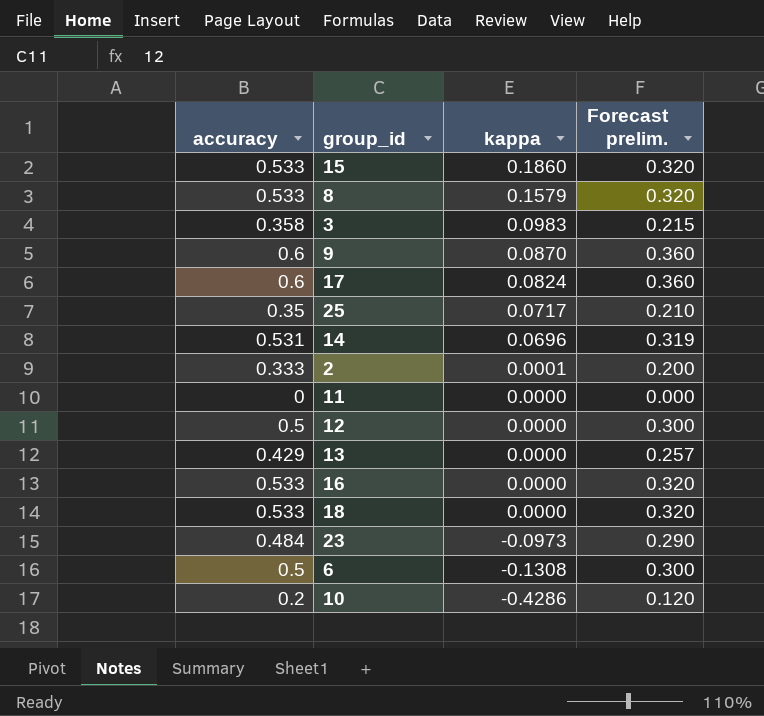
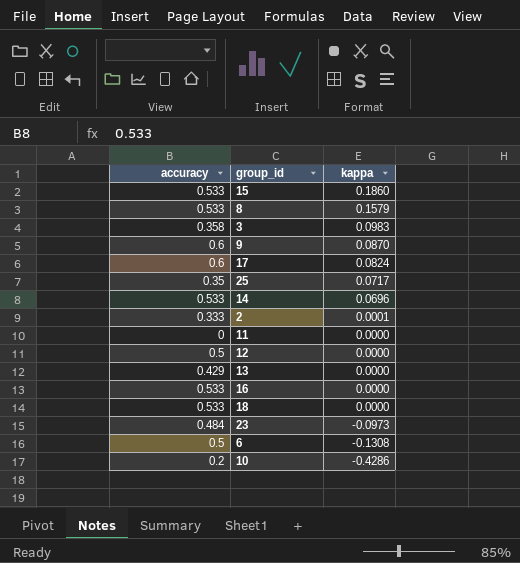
column Forecast prelim. | formula: [accuracy] * 0.6 -> none
14 | accuracy: 0.531 -> 0.533

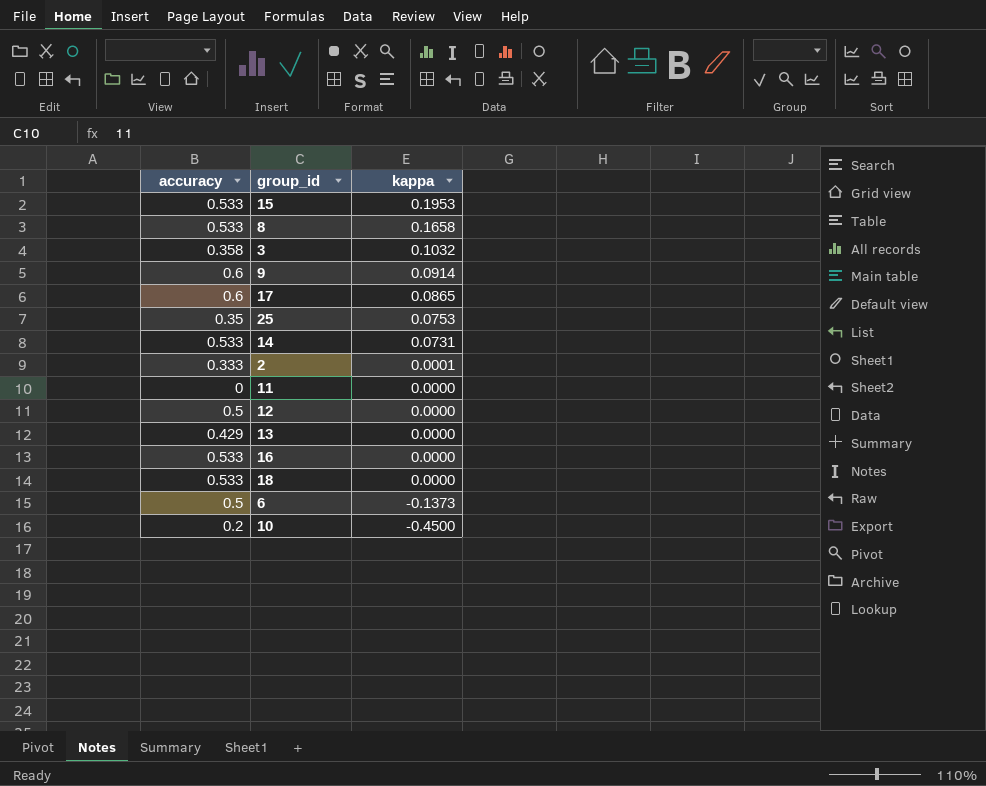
row 23: 0.484 | -0.0973 -> none
15 | kappa: 0.1860 -> 0.1953
8 | kappa: 0.1579 -> 0.1658
3 | kappa: 0.0983 -> 0.1032
9 | kappa: 0.0870 -> 0.0914
17 | kappa: 0.0824 -> 0.0865
25 | kappa: 0.0717 -> 0.0753
14 | kappa: 0.0696 -> 0.0731
6 | kappa: -0.1308 -> -0.1373
10 | kappa: -0.4286 -> -0.4500

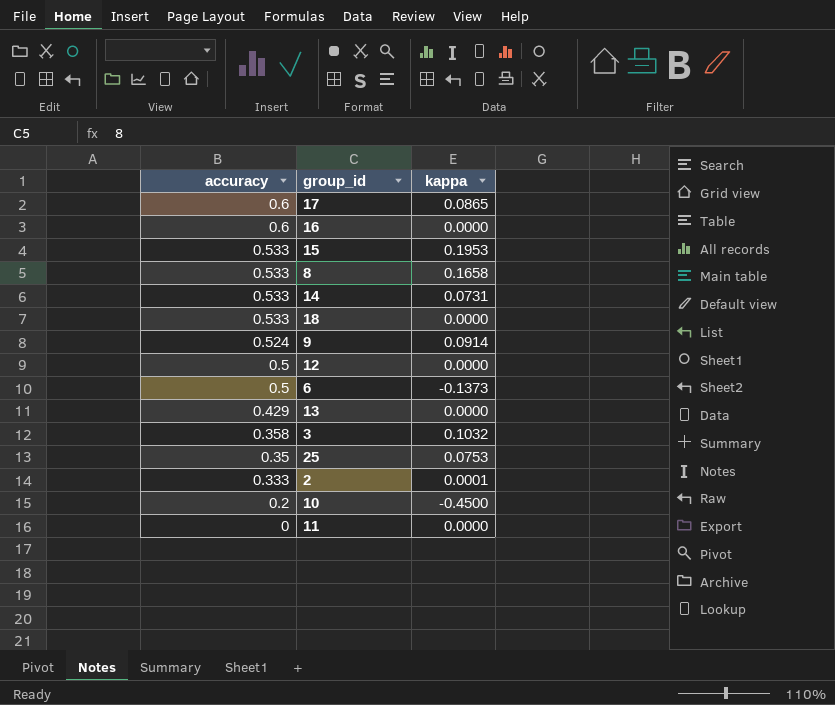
row order: kappa descending -> accuracy descending
16 | accuracy: 0.533 -> 0.6
9 | accuracy: 0.6 -> 0.524

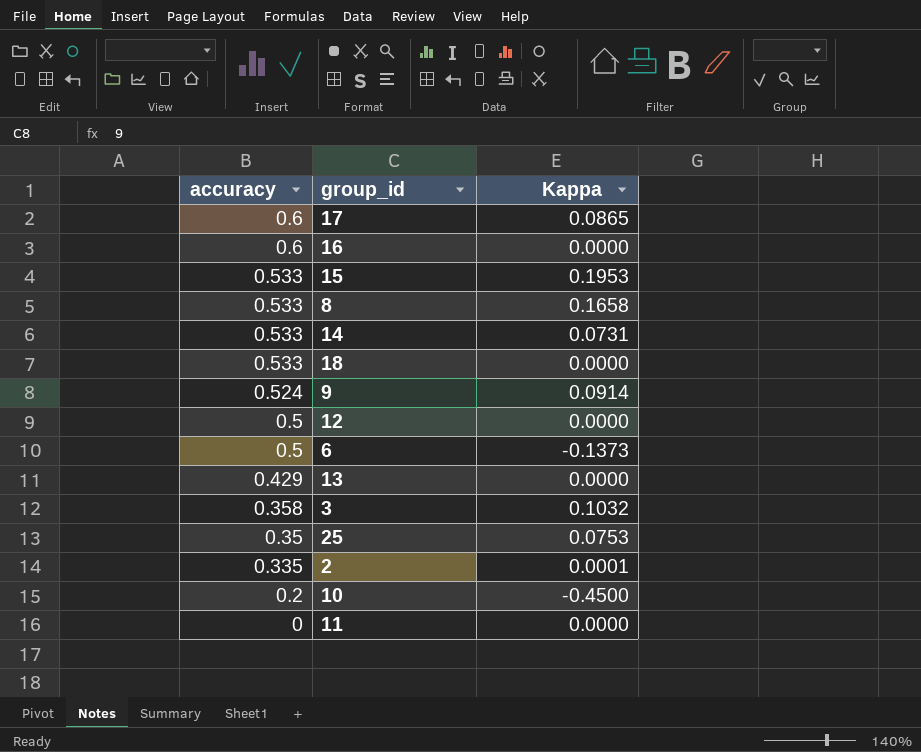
column name: kappa -> Kappa
2 | accuracy: 0.333 -> 0.335

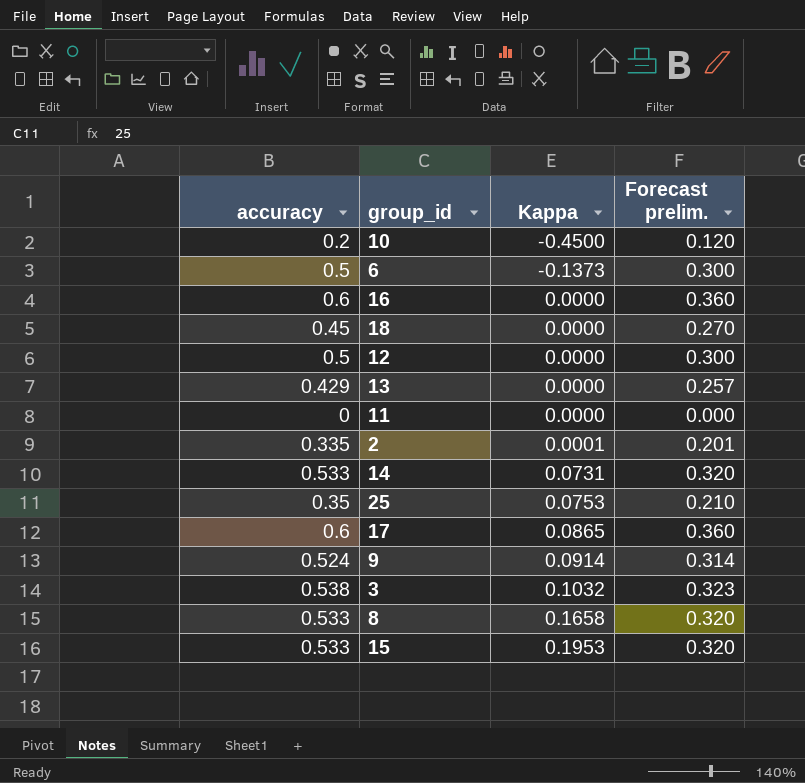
row order: accuracy descending -> Kappa ascending
column Forecast prelim. | formula: none -> [accuracy] * 0.6
18 | accuracy: 0.533 -> 0.45
3 | accuracy: 0.358 -> 0.538

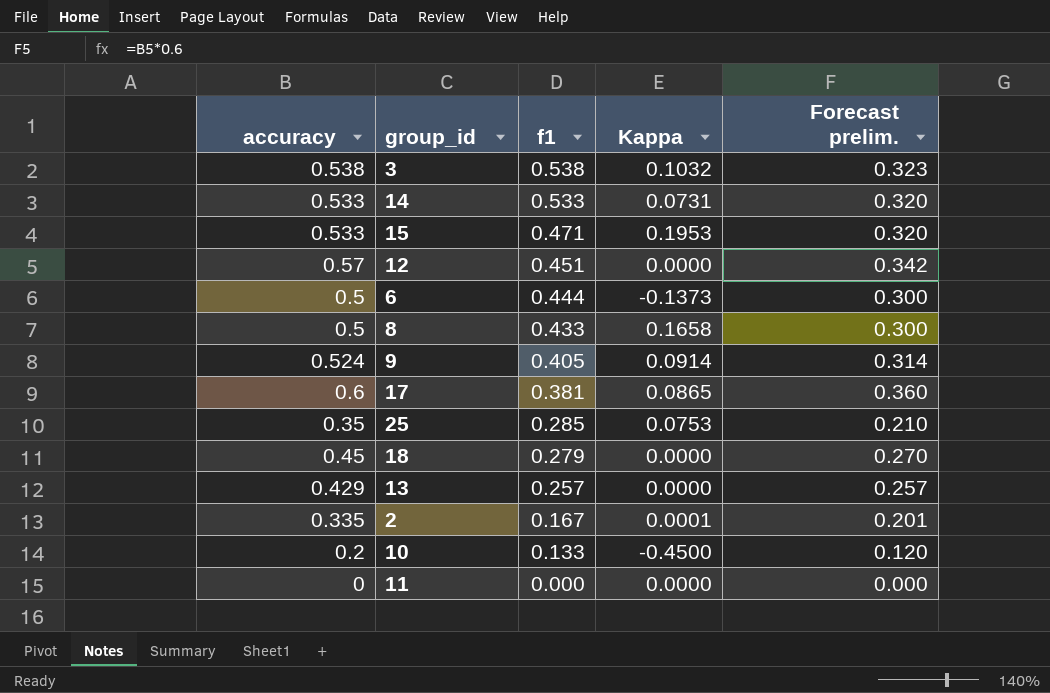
row order: Kappa ascending -> f1 descending
column f1 | position: none -> 3
row 16: 0.6 | 0.0000 | 0.360 -> none
12 | accuracy: 0.5 -> 0.57
12 | Forecast prelim.: 0.300 -> 0.342
8 | accuracy: 0.533 -> 0.5
8 | Forecast prelim.: 0.320 -> 0.300

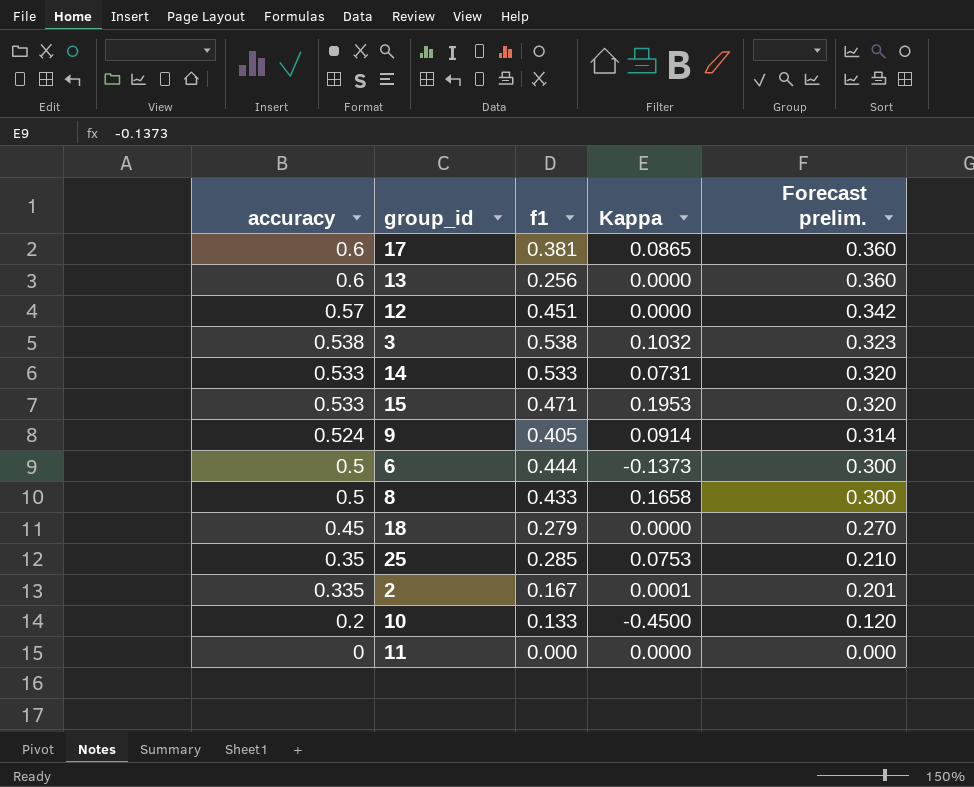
row order: f1 descending -> accuracy descending
13 | accuracy: 0.429 -> 0.6
13 | f1: 0.257 -> 0.256
13 | Forecast prelim.: 0.257 -> 0.360

